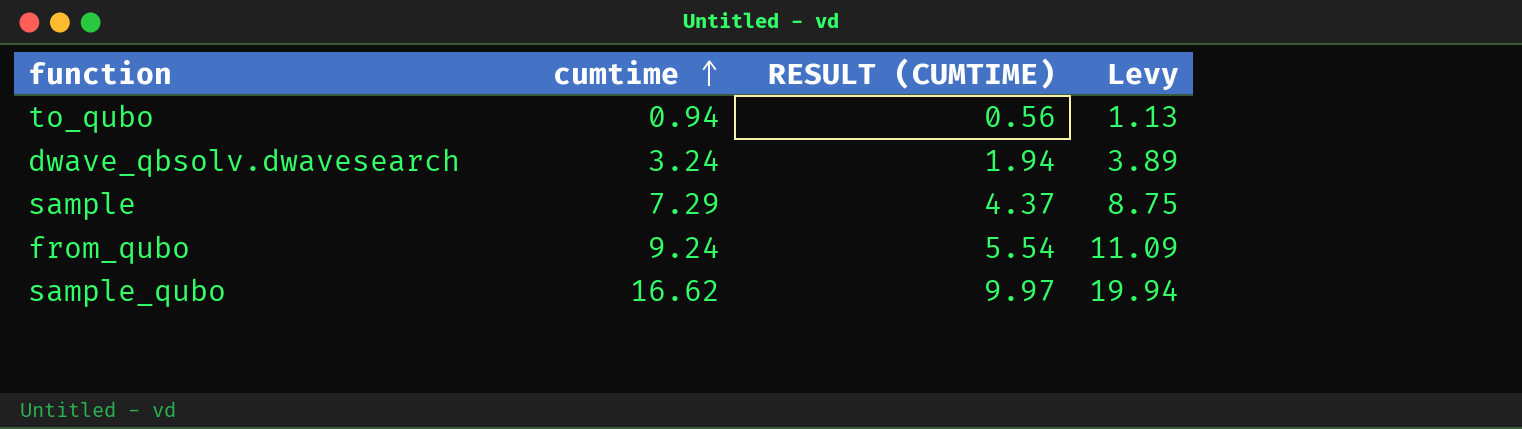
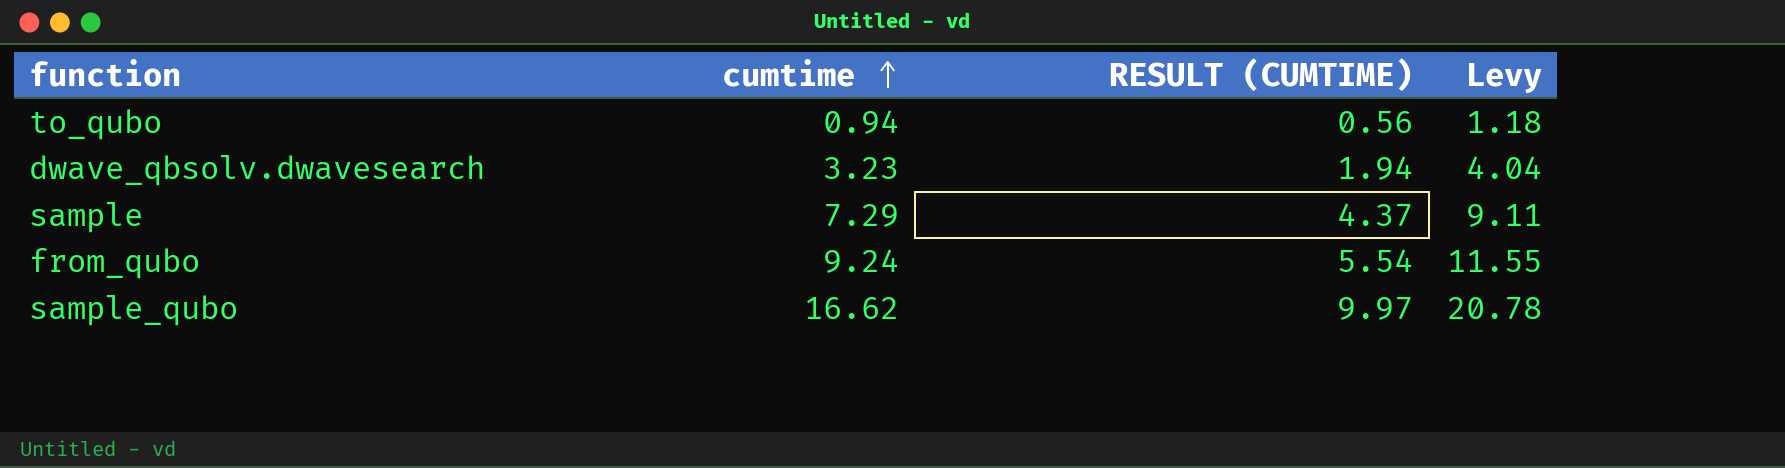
column Levy | formula: [cumtime] * 1.2 -> [cumtime] * 1.25
dwave_qbsolv.dwavesearch | cumtime: 3.24 -> 3.23

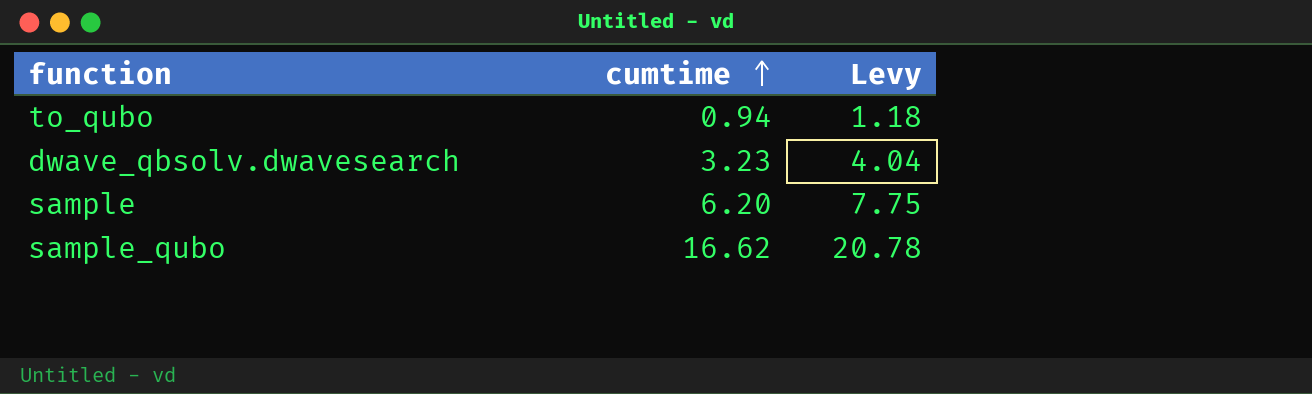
column RESULT (CUMTIME) | formula: [cumtime] * 0.6 -> none
row from_qubo: 9.24 | 5.54 | 11.55 -> none
sample | cumtime: 7.29 -> 6.20
sample | Levy: 9.11 -> 7.75

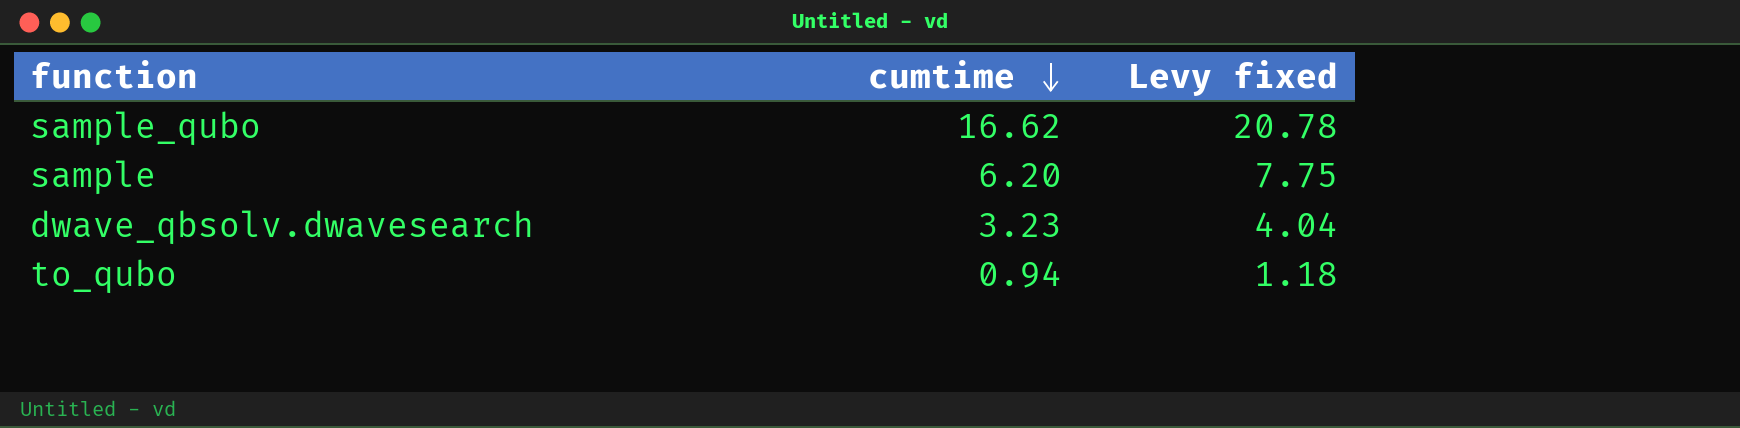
row order: cumtime ascending -> cumtime descending
column name: Levy -> Levy fixed

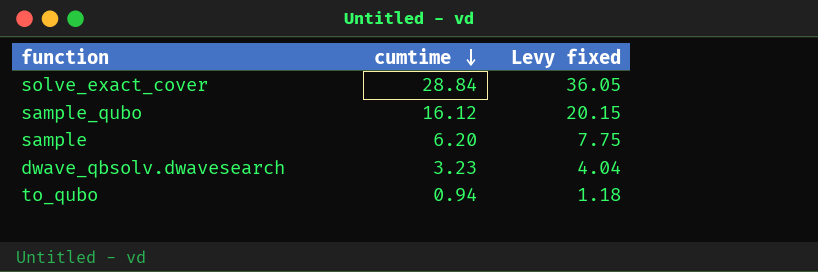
row solve_exact_cover: none -> 28.84 | 36.05
sample_qubo | cumtime: 16.62 -> 16.12
sample_qubo | Levy fixed: 20.78 -> 20.15

